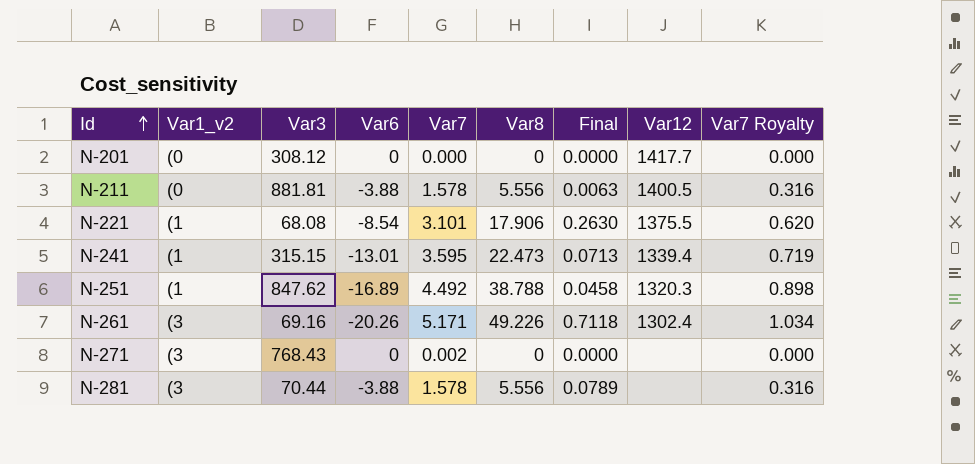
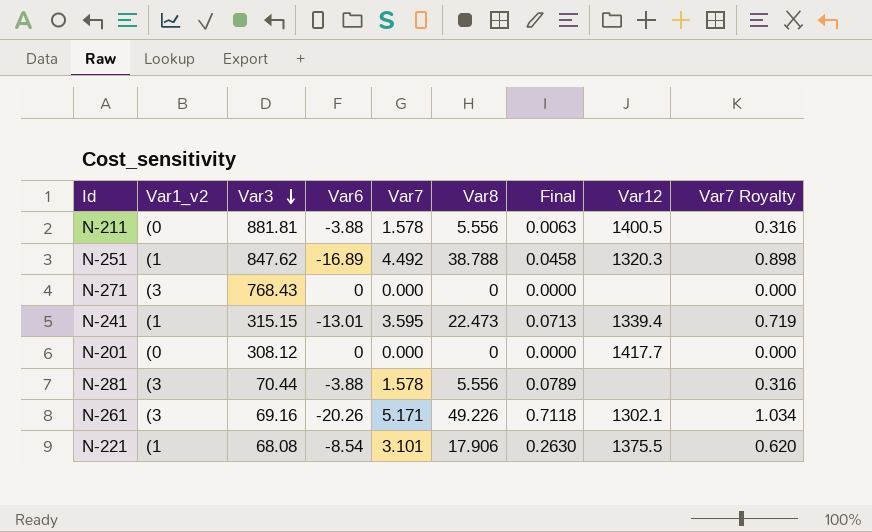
row order: Id ascending -> Var3 descending
N-271 | Var7: 0.002 -> 0.000
N-261 | Var12: 1302.4 -> 1302.1

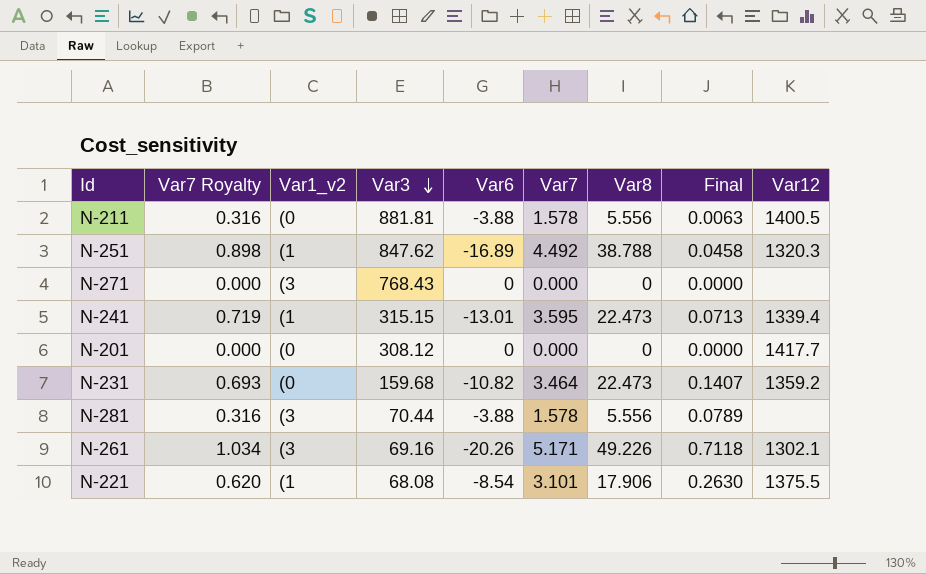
column Var7 Royalty | position: 9 -> 2
row N-231: none -> 0.693 | (0 | 159.68 | -10.82 | 3.464 | 22.473 | 0.1407 | 1359.2

